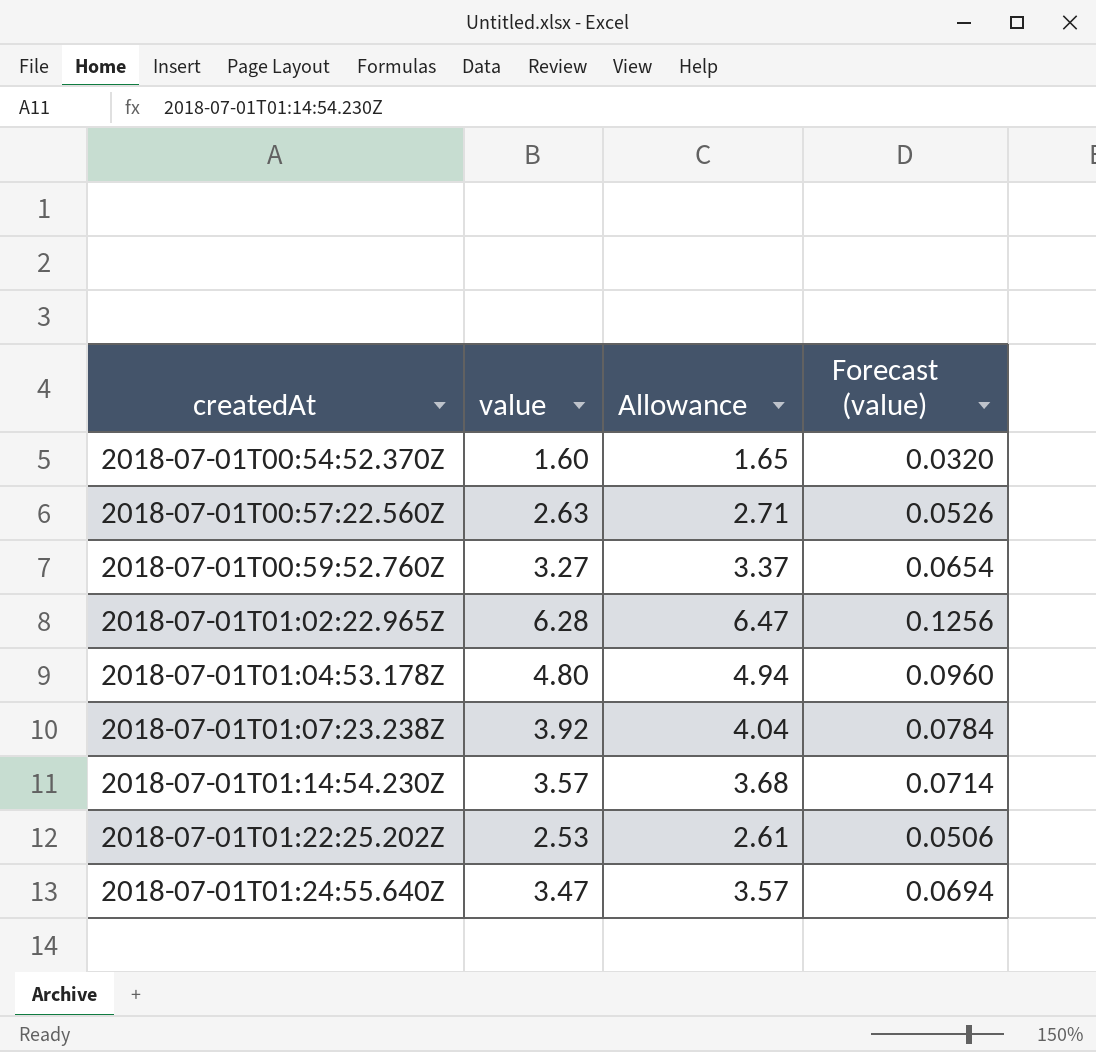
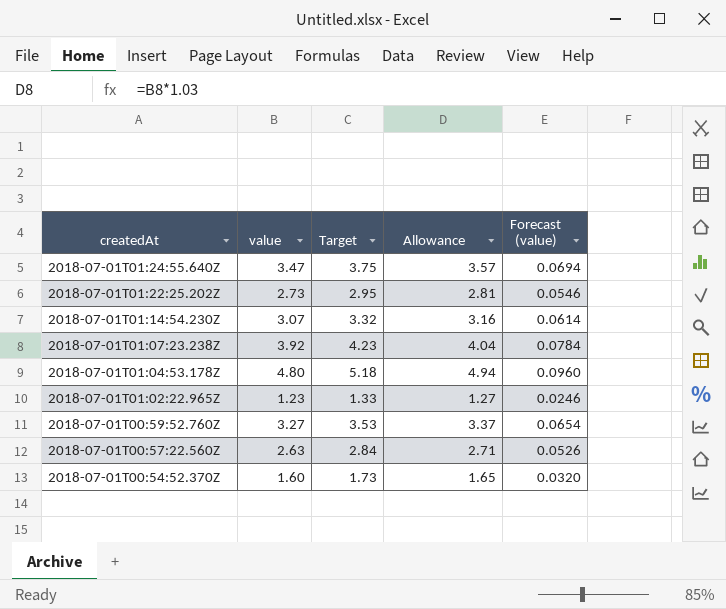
row order: createdAt ascending -> createdAt descending
column Target | formula: none -> [value] * 1.08
2018-07-01T01:22:25.202Z | value: 2.53 -> 2.73
2018-07-01T01:22:25.202Z | Allowance: 2.61 -> 2.81
2018-07-01T01:22:25.202Z | Forecast (value): 0.0506 -> 0.0546
2018-07-01T01:14:54.230Z | value: 3.57 -> 3.07
2018-07-01T01:14:54.230Z | Allowance: 3.68 -> 3.16
2018-07-01T01:14:54.230Z | Forecast (value): 0.0714 -> 0.0614
2018-07-01T01:02:22.965Z | value: 6.28 -> 1.23
2018-07-01T01:02:22.965Z | Allowance: 6.47 -> 1.27
2018-07-01T01:02:22.965Z | Forecast (value): 0.1256 -> 0.0246

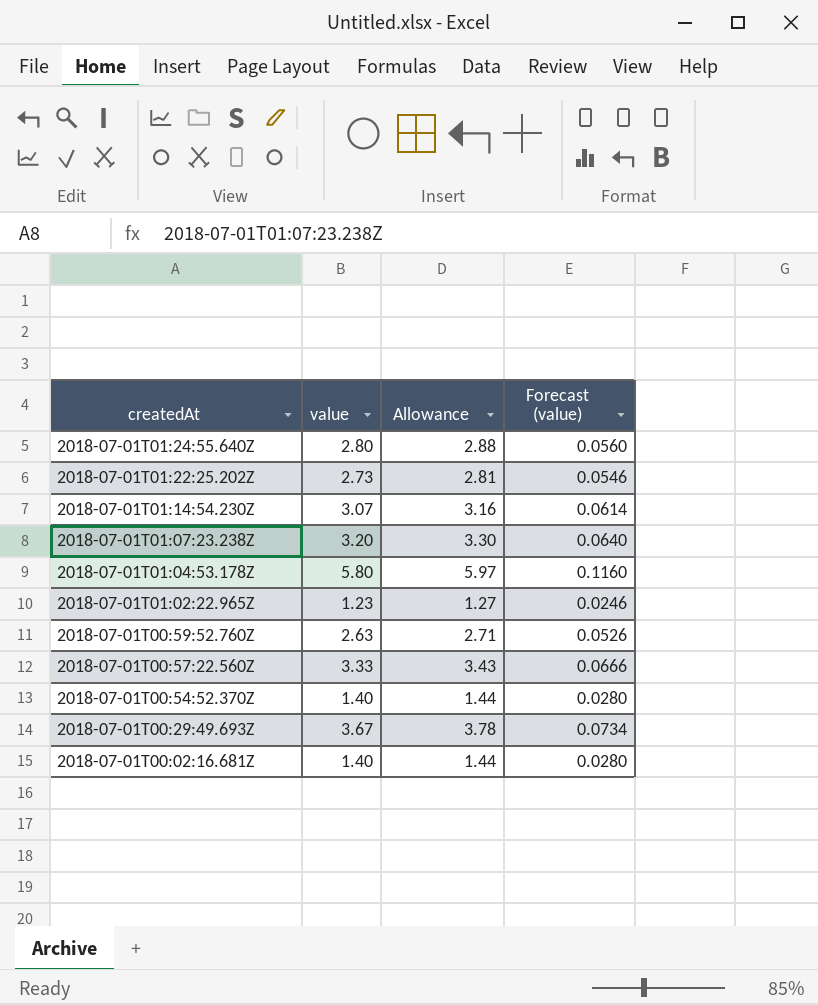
column Target | formula: [value] * 1.08 -> none
2018-07-01T01:24:55.640Z | value: 3.47 -> 2.80
2018-07-01T01:24:55.640Z | Allowance: 3.57 -> 2.88
2018-07-01T01:24:55.640Z | Forecast (value): 0.0694 -> 0.0560
2018-07-01T01:07:23.238Z | value: 3.92 -> 3.20
2018-07-01T01:07:23.238Z | Allowance: 4.04 -> 3.30
2018-07-01T01:07:23.238Z | Forecast (value): 0.0784 -> 0.0640
2018-07-01T01:04:53.178Z | value: 4.80 -> 5.80
2018-07-01T01:04:53.178Z | Allowance: 4.94 -> 5.97
2018-07-01T01:04:53.178Z | Forecast (value): 0.0960 -> 0.1160
2018-07-01T00:59:52.760Z | value: 3.27 -> 2.63
2018-07-01T00:59:52.760Z | Allowance: 3.37 -> 2.71
2018-07-01T00:59:52.760Z | Forecast (value): 0.0654 -> 0.0526
2018-07-01T00:57:22.560Z | value: 2.63 -> 3.33
2018-07-01T00:57:22.560Z | Allowance: 2.71 -> 3.43
2018-07-01T00:57:22.560Z | Forecast (value): 0.0526 -> 0.0666
2018-07-01T00:54:52.370Z | value: 1.60 -> 1.40
2018-07-01T00:54:52.370Z | Allowance: 1.65 -> 1.44
2018-07-01T00:54:52.370Z | Forecast (value): 0.0320 -> 0.0280
row 2018-07-01T00:29:49.693Z: none -> 3.67 | 3.78 | 0.0734
row 2018-07-01T00:02:16.681Z: none -> 1.40 | 1.44 | 0.0280

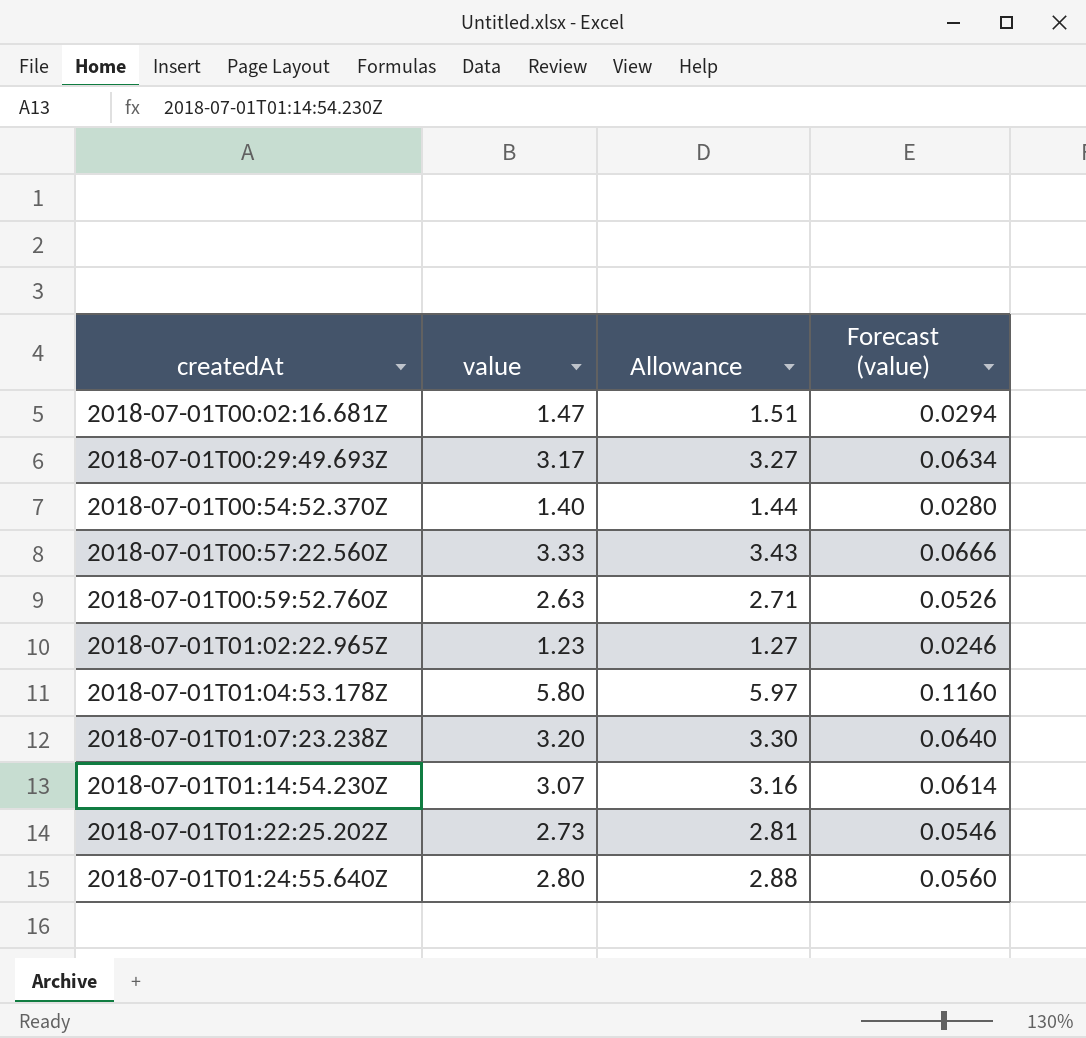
row order: createdAt descending -> createdAt ascending
2018-07-01T00:02:16.681Z | value: 1.40 -> 1.47
2018-07-01T00:02:16.681Z | Allowance: 1.44 -> 1.51
2018-07-01T00:02:16.681Z | Forecast (value): 0.0280 -> 0.0294
2018-07-01T00:29:49.693Z | value: 3.67 -> 3.17
2018-07-01T00:29:49.693Z | Allowance: 3.78 -> 3.27
2018-07-01T00:29:49.693Z | Forecast (value): 0.0734 -> 0.0634

